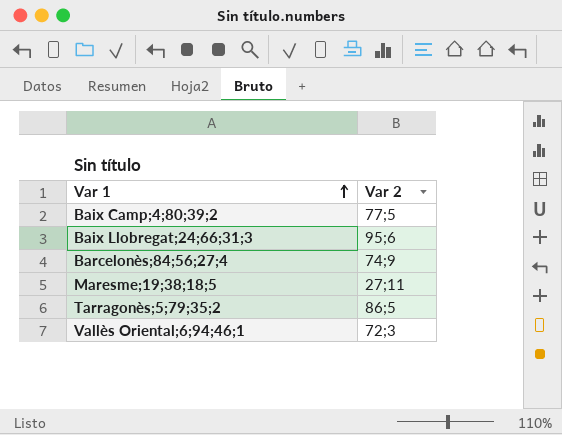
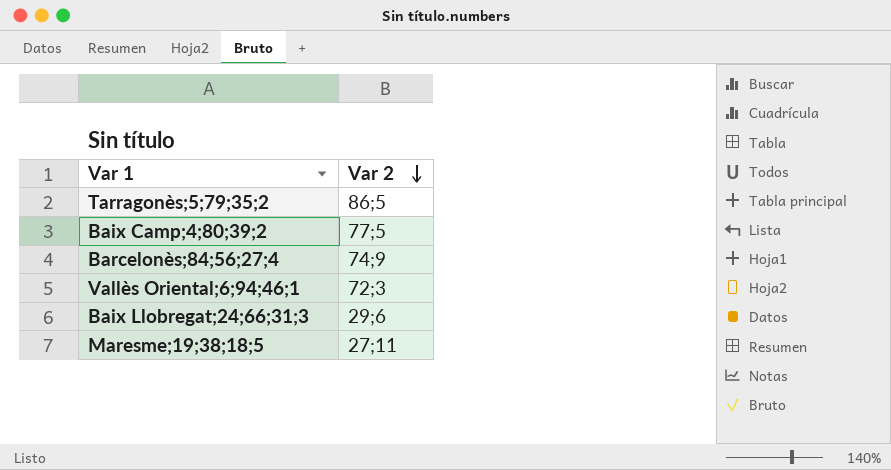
row order: Var 1 ascending -> Var 2 descending
Baix Llobregat;24;66;31;3 | Var 2: 95;6 -> 29;6

